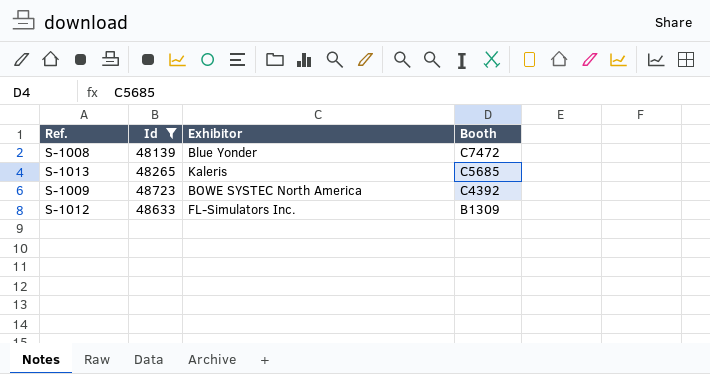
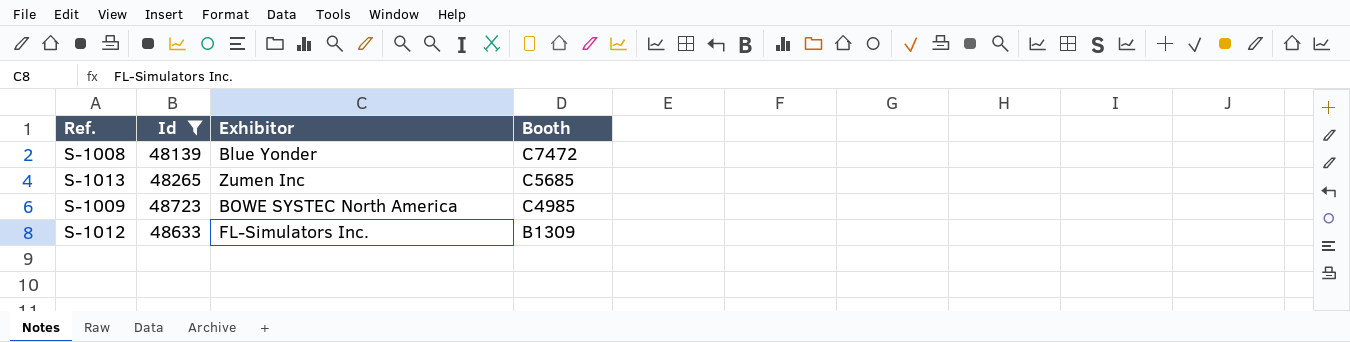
S-1013 | Exhibitor: Kaleris -> Zumen Inc
S-1009 | Booth: C4392 -> C4985

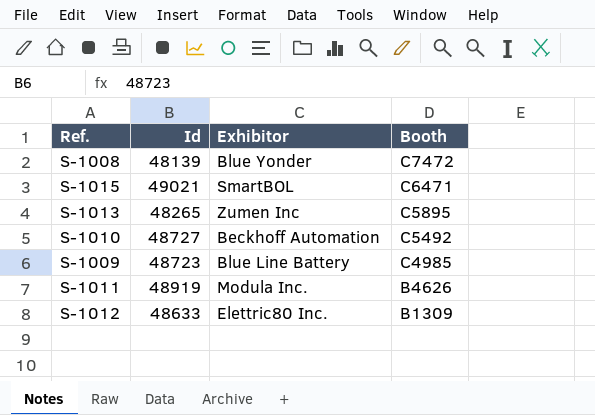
filter: Id <= 48723 -> none
S-1013 | Booth: C5685 -> C5895
S-1009 | Exhibitor: BOWE SYSTEC North America -> Blue Line Battery
S-1012 | Exhibitor: FL-Simulators Inc. -> Elettric80 Inc.

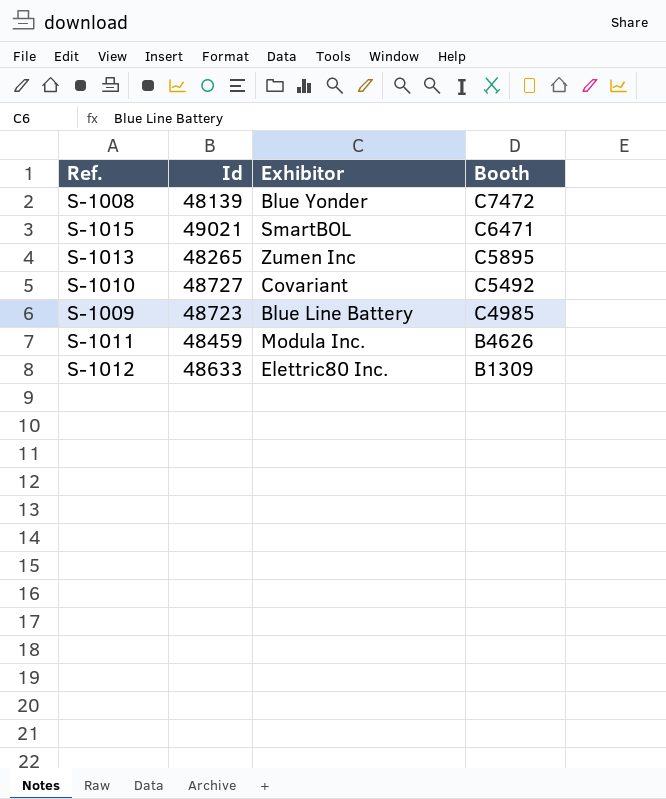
S-1010 | Exhibitor: Beckhoff Automation -> Covariant
S-1011 | Id: 48919 -> 48459

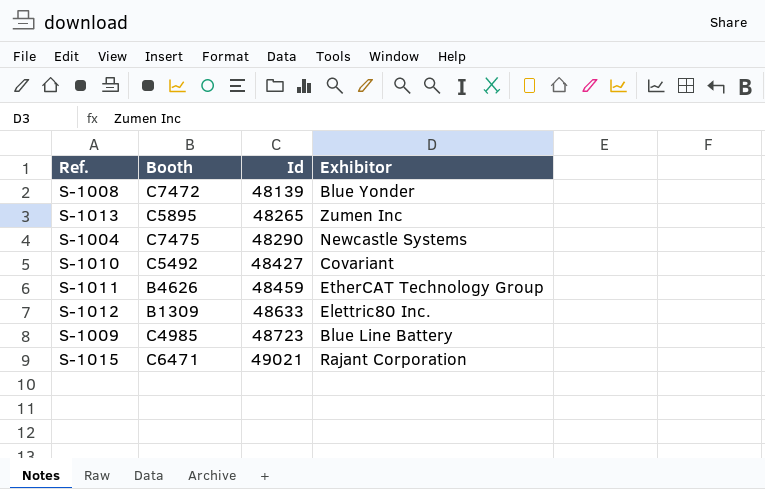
row order: Booth descending -> Id ascending
column Booth | position: 4 -> 2
row S-1004: none -> C7475 | 48290 | Newcastle Systems
S-1010 | Id: 48727 -> 48427
S-1011 | Exhibitor: Modula Inc. -> EtherCAT Technology Group
S-1015 | Exhibitor: SmartBOL -> Rajant Corporation

